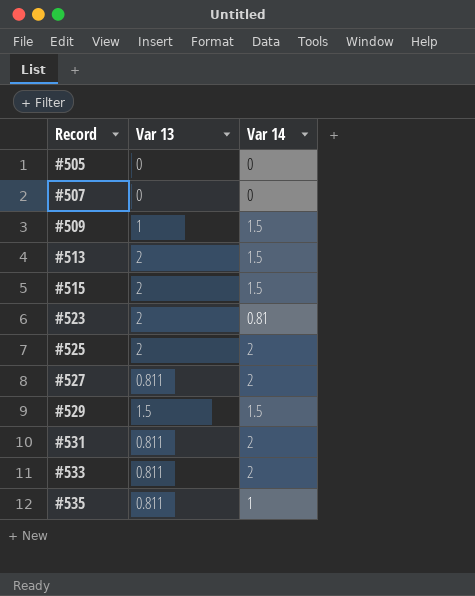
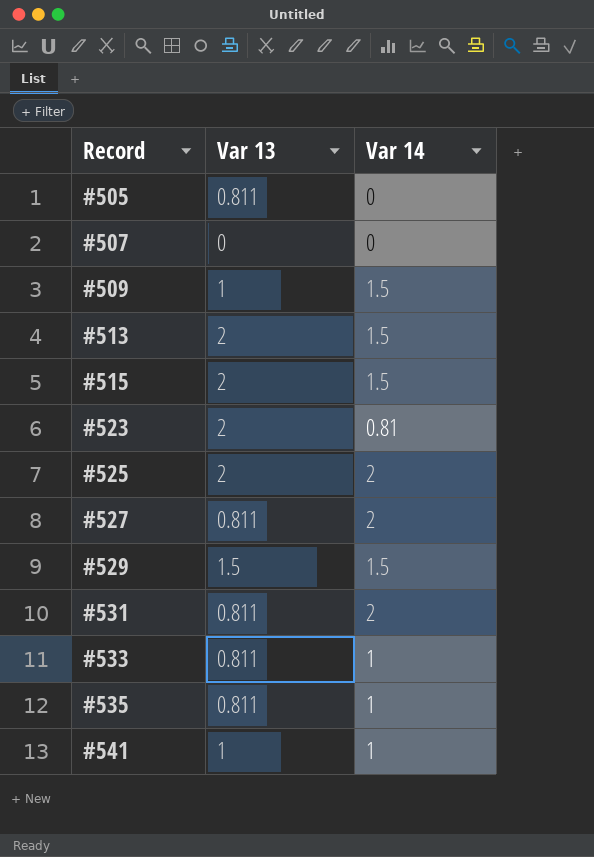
#505 | Var 13: 0 -> 0.811
#533 | Var 14: 2 -> 1
row #541: none -> 1 | 1

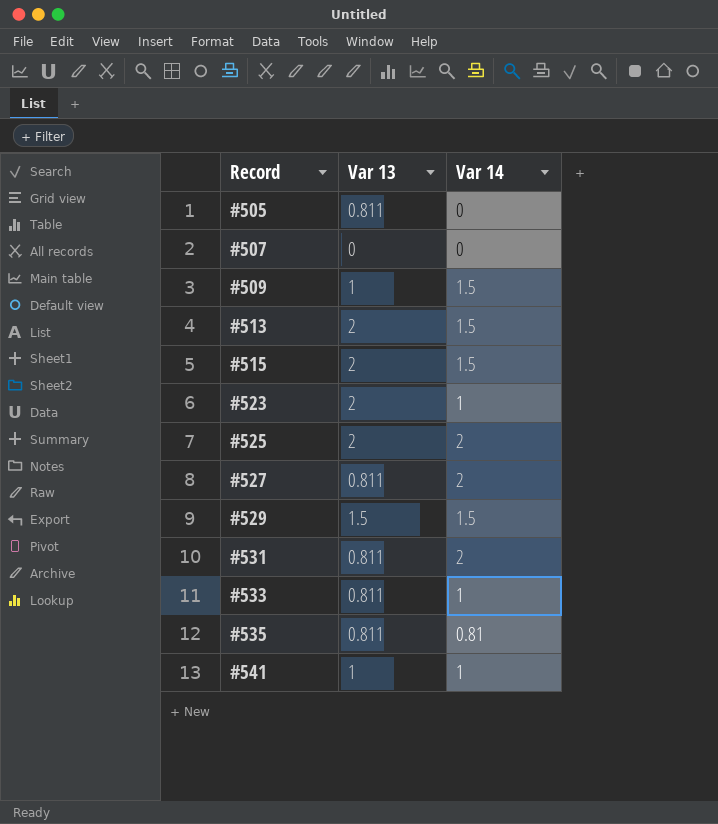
#523 | Var 14: 0.81 -> 1
#535 | Var 14: 1 -> 0.81

